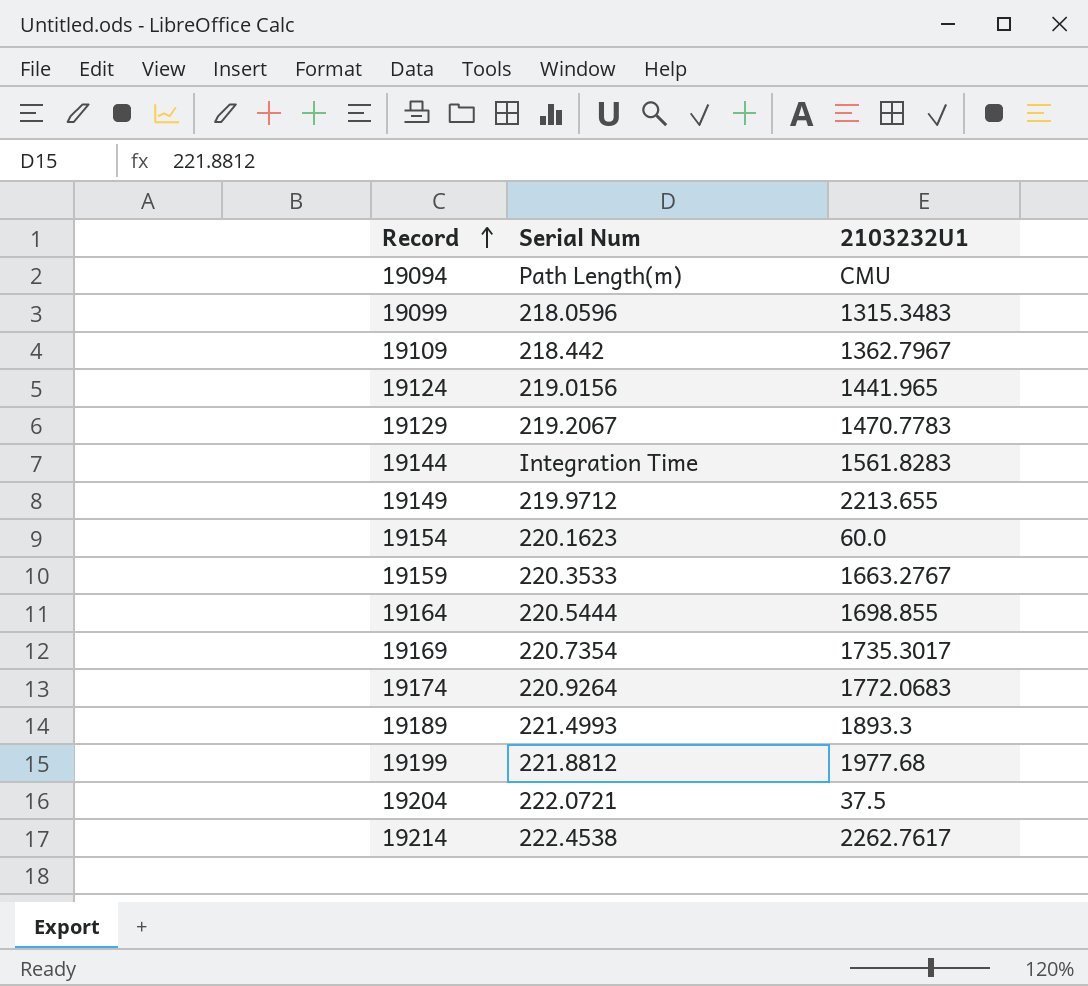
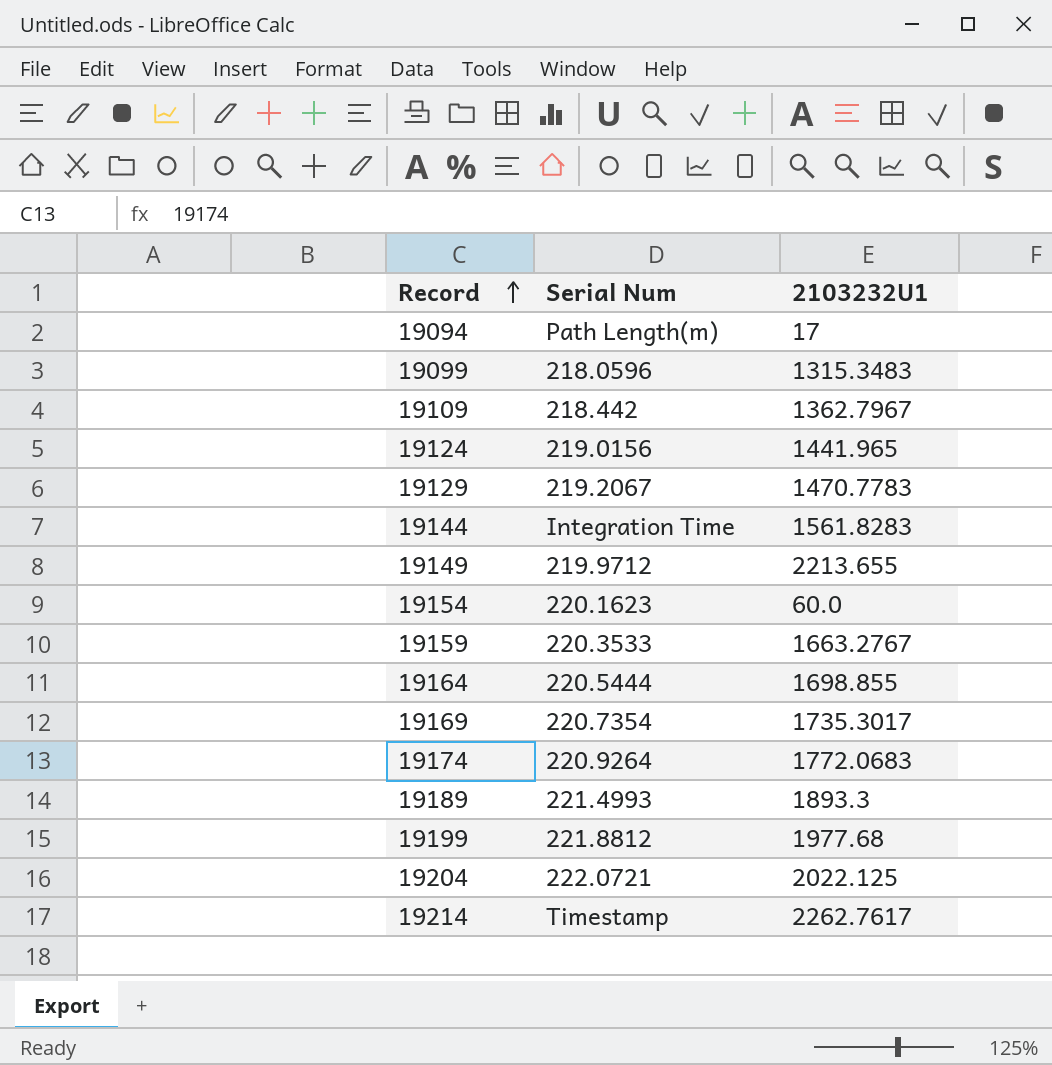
19094 | 2103232U1: CMU -> 17
19204 | 2103232U1: 37.5 -> 2022.125
19214 | Serial Num: 222.4538 -> Timestamp

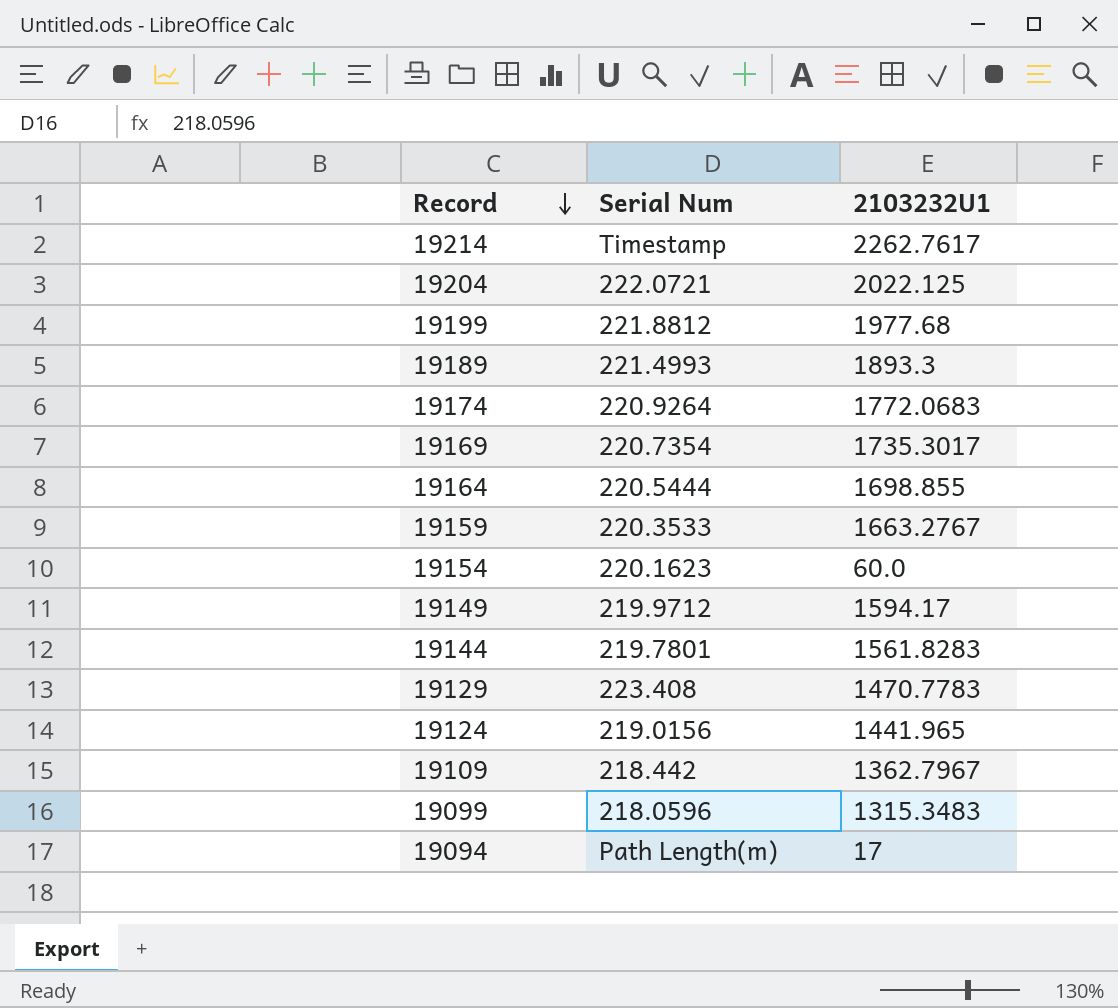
row order: Record ascending -> Record descending
19149 | 2103232U1: 2213.655 -> 1594.17
19144 | Serial Num: Integration Time -> 219.7801
19129 | Serial Num: 219.2067 -> 223.408

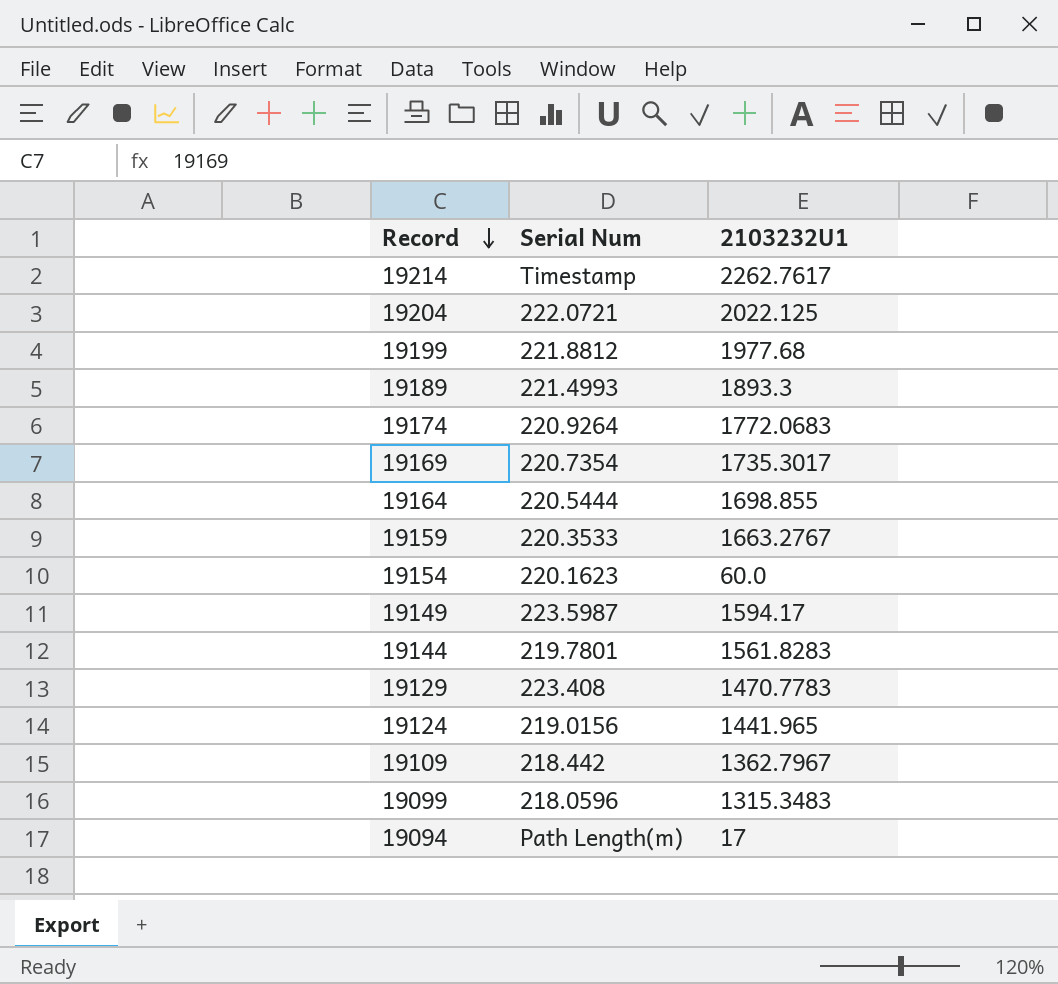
19149 | Serial Num: 219.9712 -> 223.5987

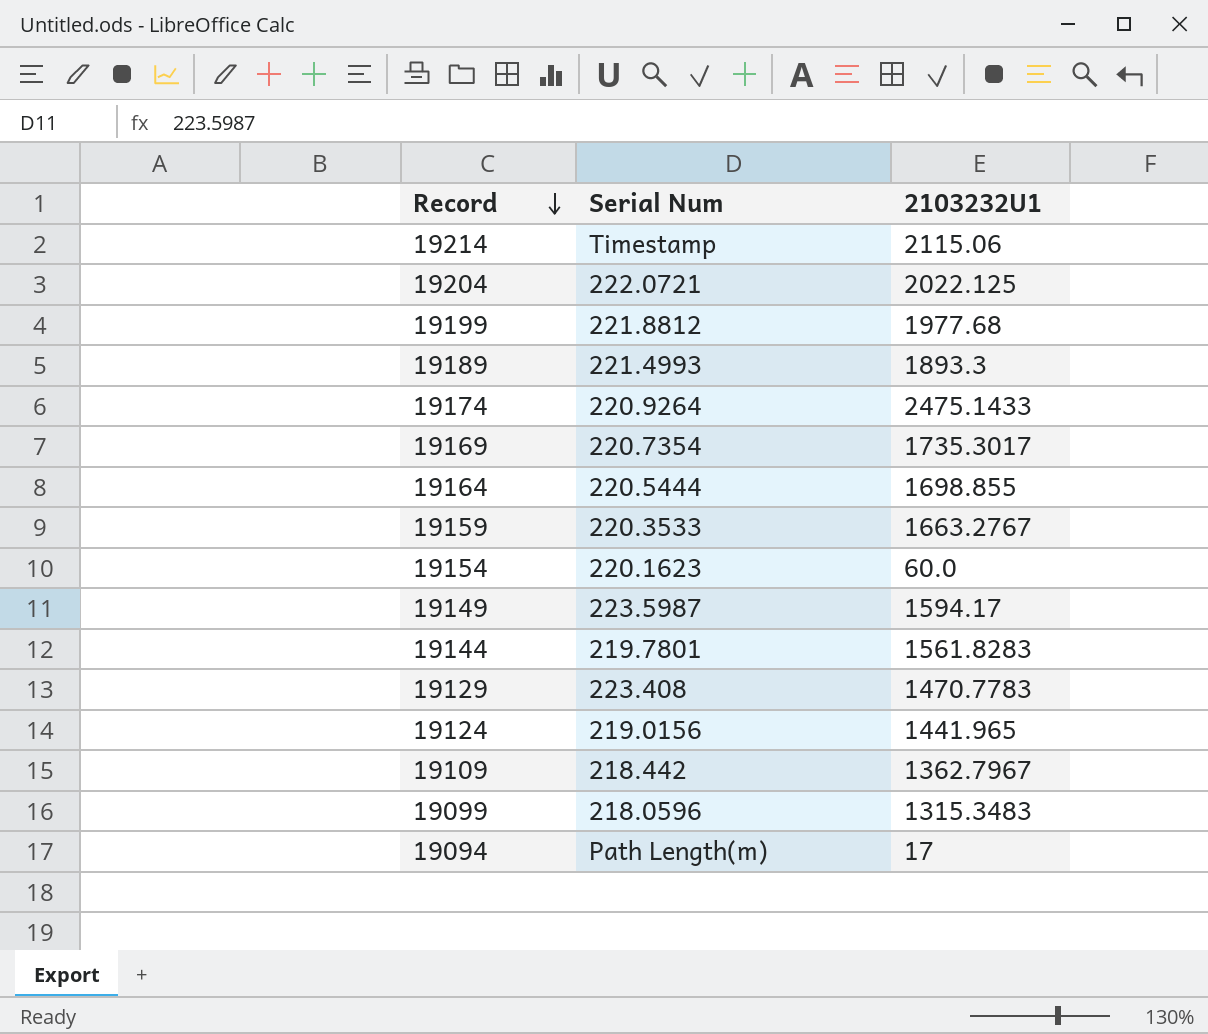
19214 | 2103232U1: 2262.7617 -> 2115.06
19174 | 2103232U1: 1772.0683 -> 2475.1433

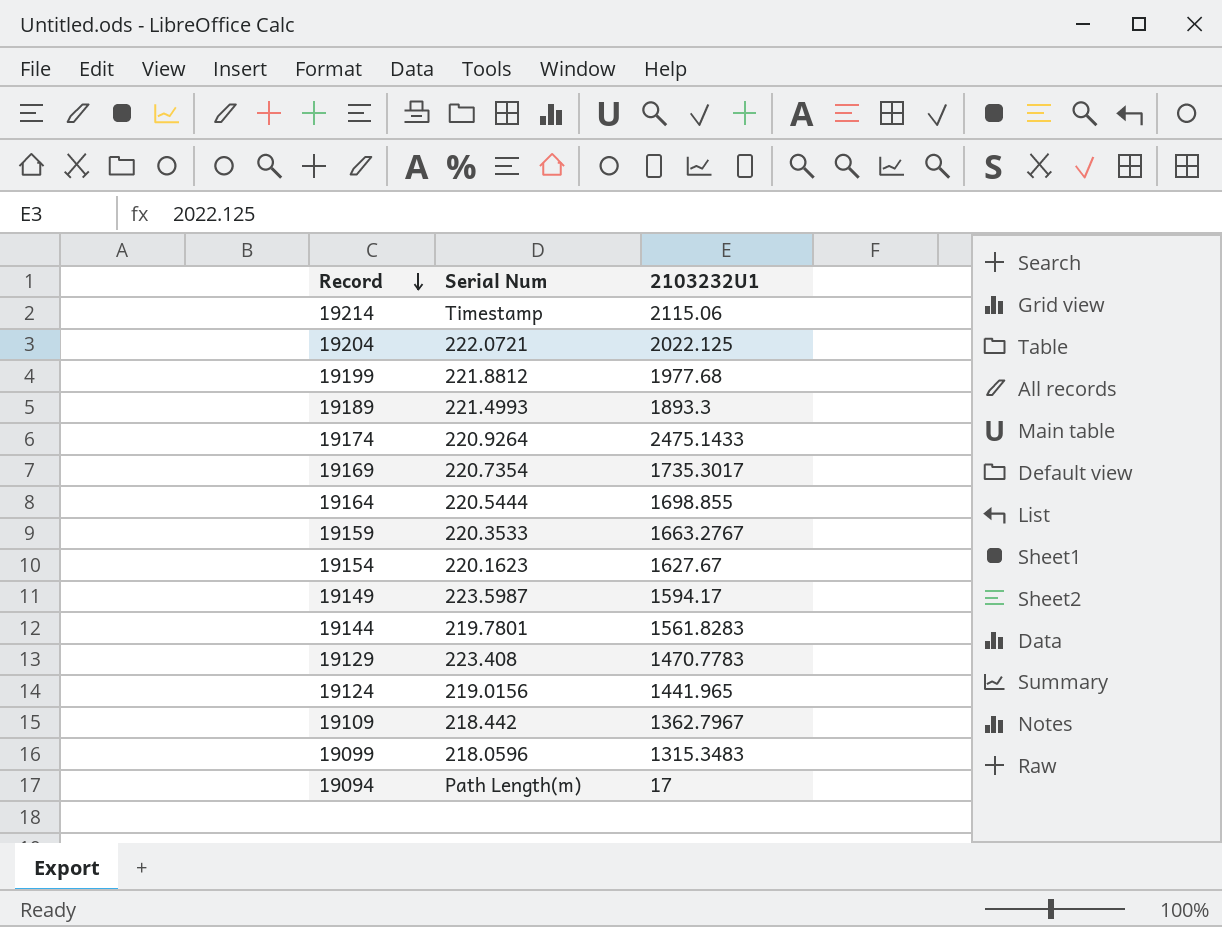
19154 | 2103232U1: 60.0 -> 1627.67

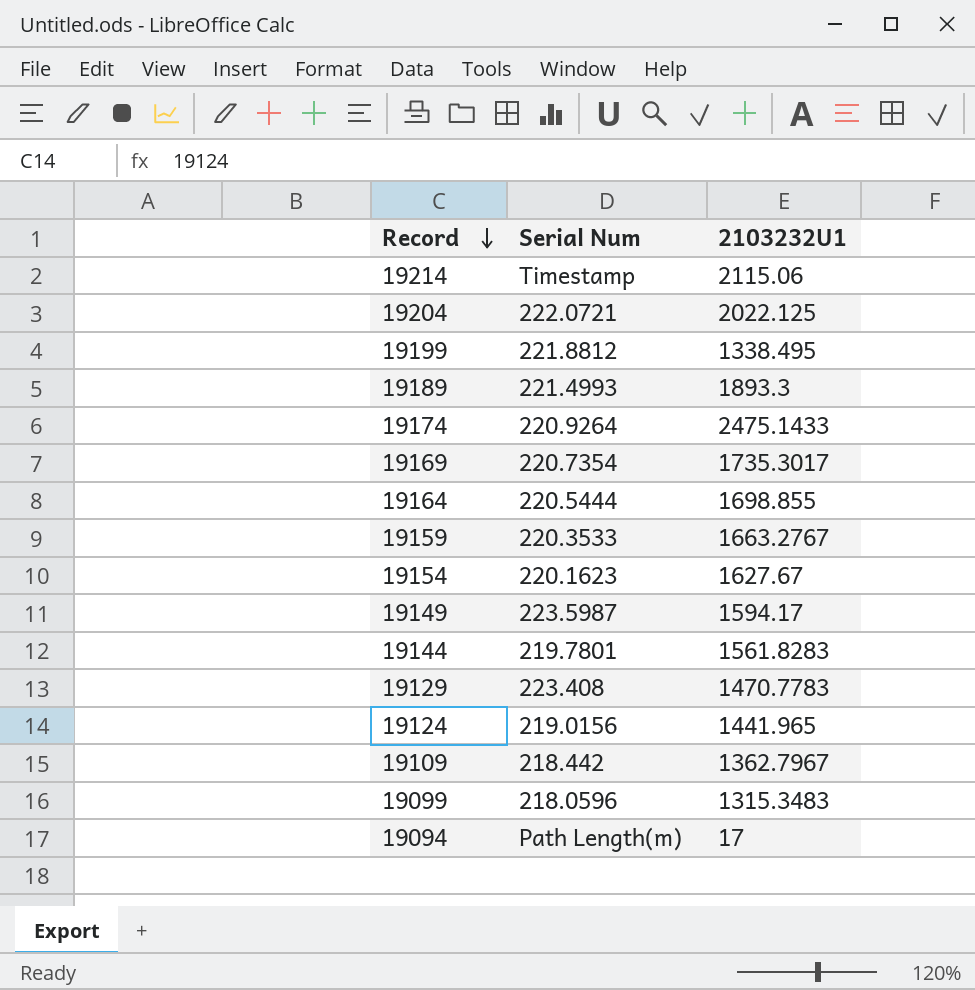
19199 | 2103232U1: 1977.68 -> 1338.495

